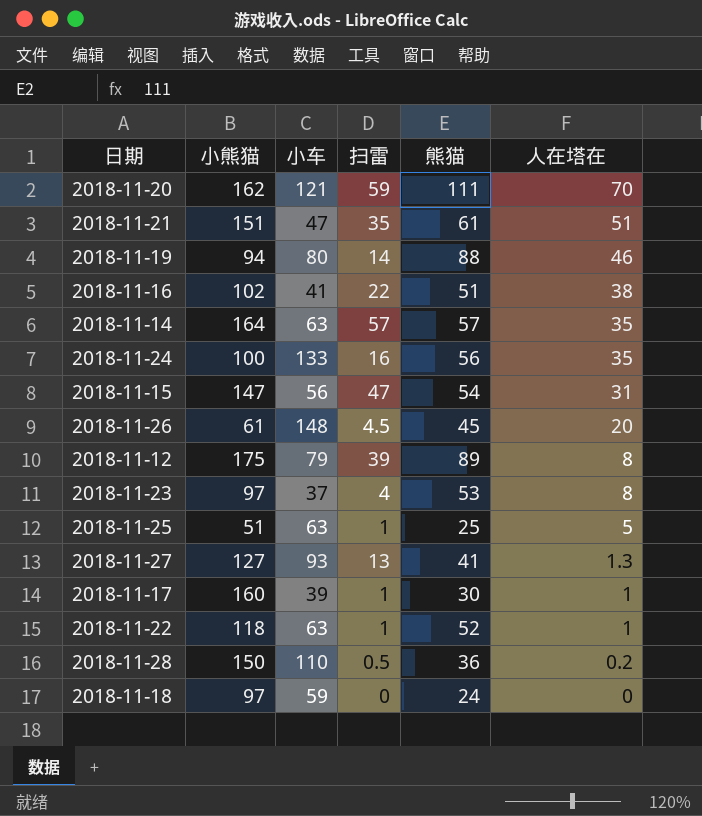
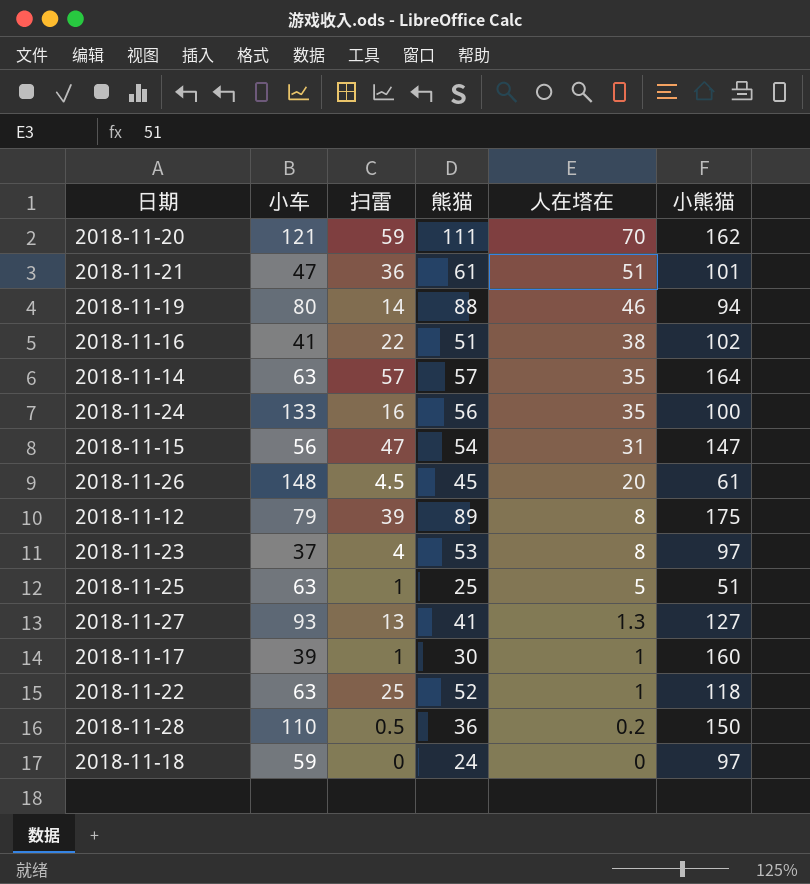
column 小熊猫 | position: 2 -> 6
2018-11-21 | 扫雷: 35 -> 36
2018-11-21 | 小熊猫: 151 -> 101
2018-11-22 | 扫雷: 1 -> 25

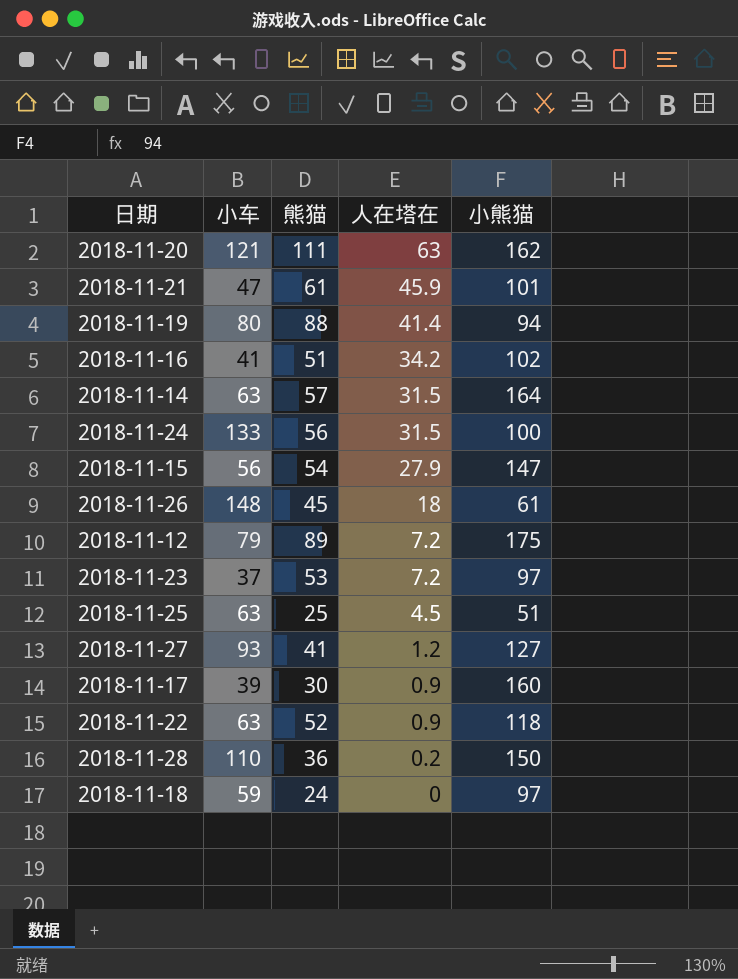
column 扫雷 | position: 3 -> none
2018-11-20 | 人在塔在: 70 -> 63
2018-11-21 | 人在塔在: 51 -> 45.9
2018-11-19 | 人在塔在: 46 -> 41.4
2018-11-16 | 人在塔在: 38 -> 34.2
2018-11-14 | 人在塔在: 35 -> 31.5
2018-11-24 | 人在塔在: 35 -> 31.5
2018-11-15 | 人在塔在: 31 -> 27.9
2018-11-26 | 人在塔在: 20 -> 18
2018-11-12 | 人在塔在: 8 -> 7.2
2018-11-23 | 人在塔在: 8 -> 7.2
2018-11-25 | 人在塔在: 5 -> 4.5
2018-11-27 | 人在塔在: 1.3 -> 1.2
2018-11-17 | 人在塔在: 1 -> 0.9
2018-11-22 | 人在塔在: 1 -> 0.9

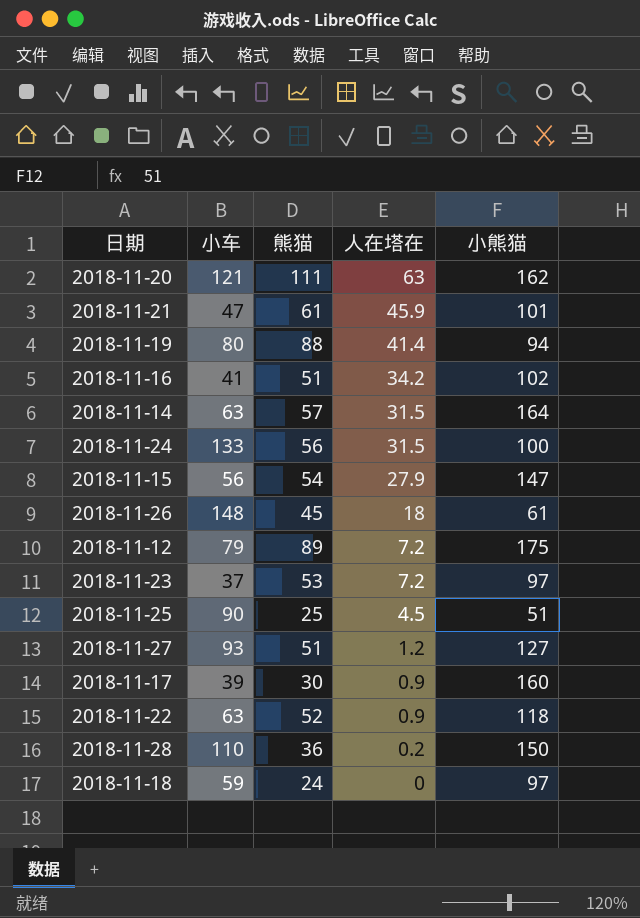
2018-11-25 | 小车: 63 -> 90
2018-11-27 | 熊猫: 41 -> 51

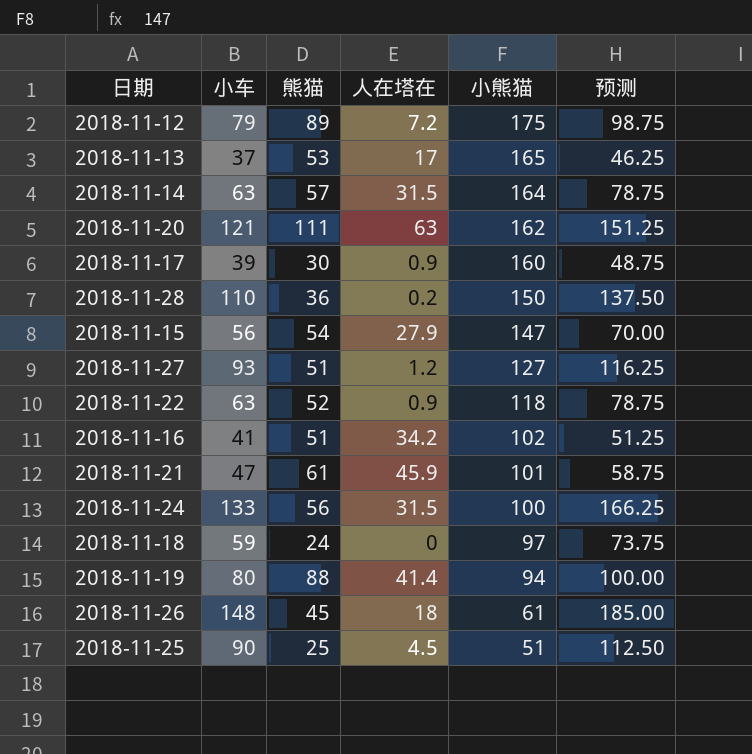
row order: 人在塔在 descending -> 小熊猫 descending
column 预测 | formula: none -> [小车] * 1.25
row 2018-11-23: 37 | 53 | 7.2 | 97 -> none
row 2018-11-13: none -> 37 | 53 | 17 | 165 | 46.25

